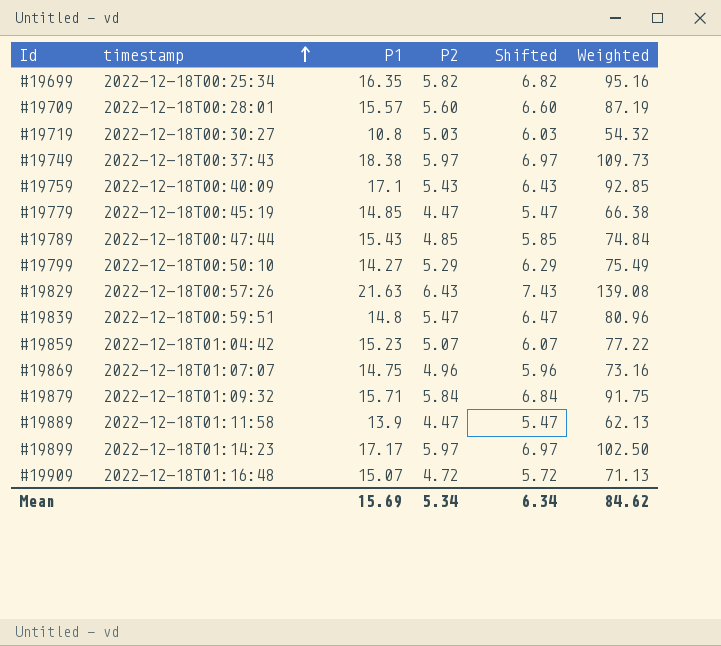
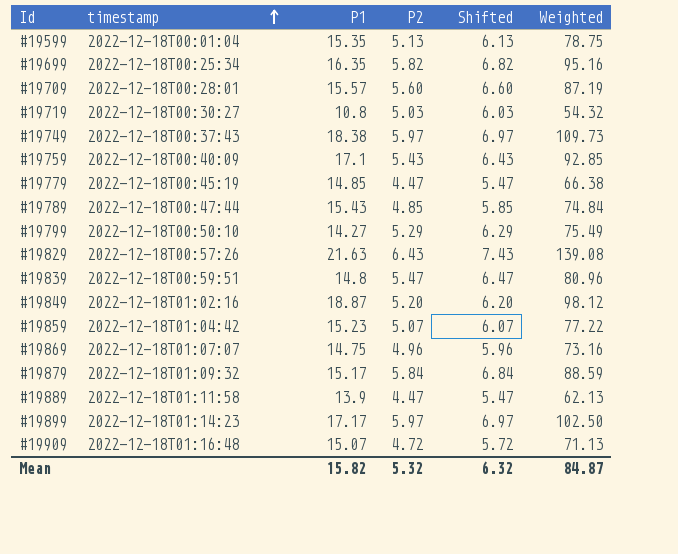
row #19599: none -> 2022-12-18T00:01:04 | 15.35 | 5.13 | 6.13 | 78.75
row #19849: none -> 2022-12-18T01:02:16 | 18.87 | 5.20 | 6.20 | 98.12
#19879 | P1: 15.71 -> 15.17
#19879 | Weighted: 91.75 -> 88.59
Mean | P1: 15.69 -> 15.82
Mean | P2: 5.34 -> 5.32
Mean | Shifted: 6.34 -> 6.32
Mean | Weighted: 84.62 -> 84.87

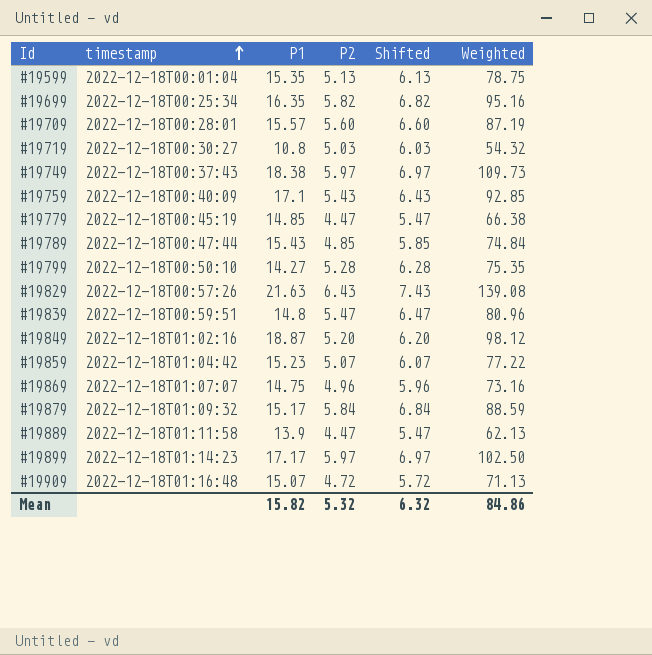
#19799 | P2: 5.29 -> 5.28
#19799 | Shifted: 6.29 -> 6.28
#19799 | Weighted: 75.49 -> 75.35
Mean | Weighted: 84.87 -> 84.86

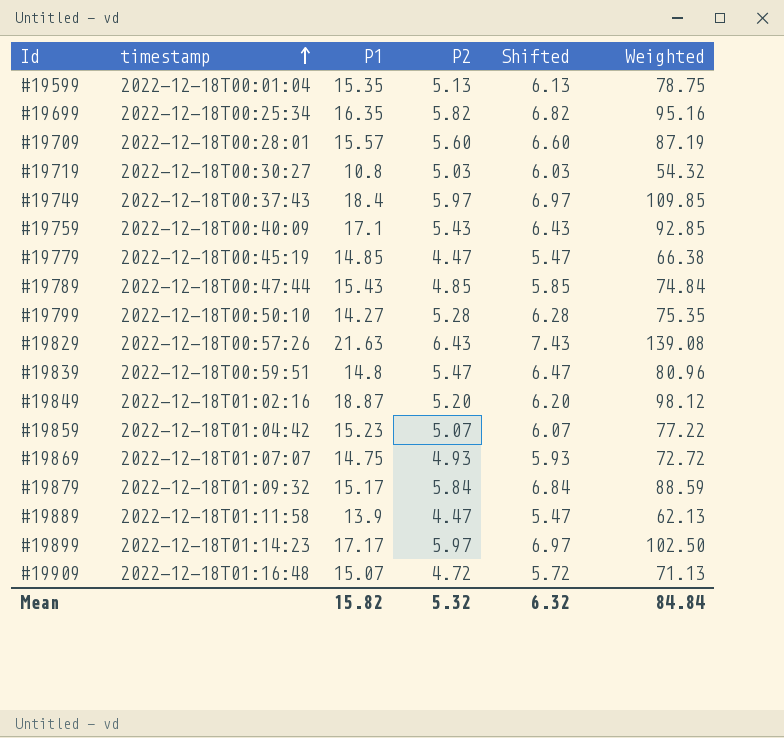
#19749 | P1: 18.38 -> 18.4
#19749 | Weighted: 109.73 -> 109.85
#19869 | P2: 4.96 -> 4.93
#19869 | Shifted: 5.96 -> 5.93
#19869 | Weighted: 73.16 -> 72.72
Mean | Weighted: 84.86 -> 84.84

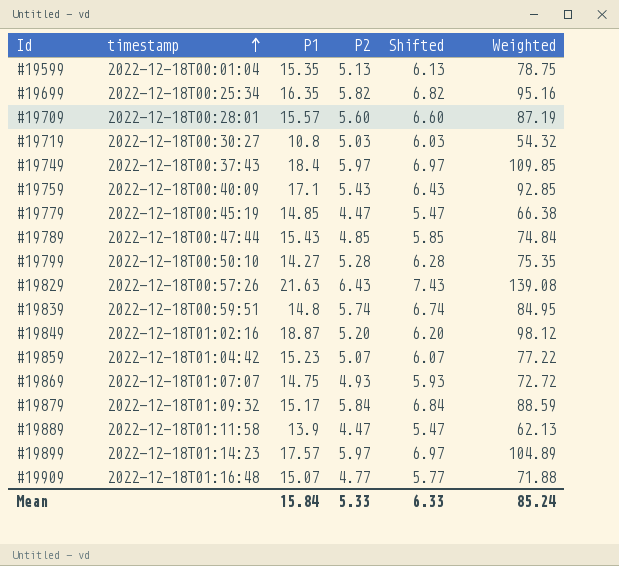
#19839 | P2: 5.47 -> 5.74
#19839 | Shifted: 6.47 -> 6.74
#19839 | Weighted: 80.96 -> 84.95
#19899 | P1: 17.17 -> 17.57
#19899 | Weighted: 102.50 -> 104.89
#19909 | P2: 4.72 -> 4.77
#19909 | Shifted: 5.72 -> 5.77
#19909 | Weighted: 71.13 -> 71.88
Mean | P1: 15.82 -> 15.84
Mean | P2: 5.32 -> 5.33
Mean | Shifted: 6.32 -> 6.33
Mean | Weighted: 84.84 -> 85.24

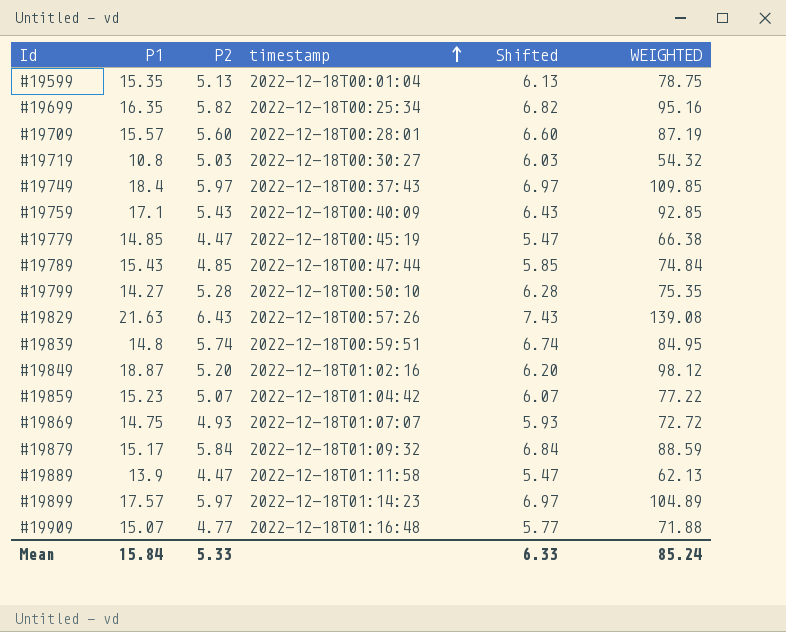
column timestamp | position: 2 -> 4
column name: Weighted -> WEIGHTED

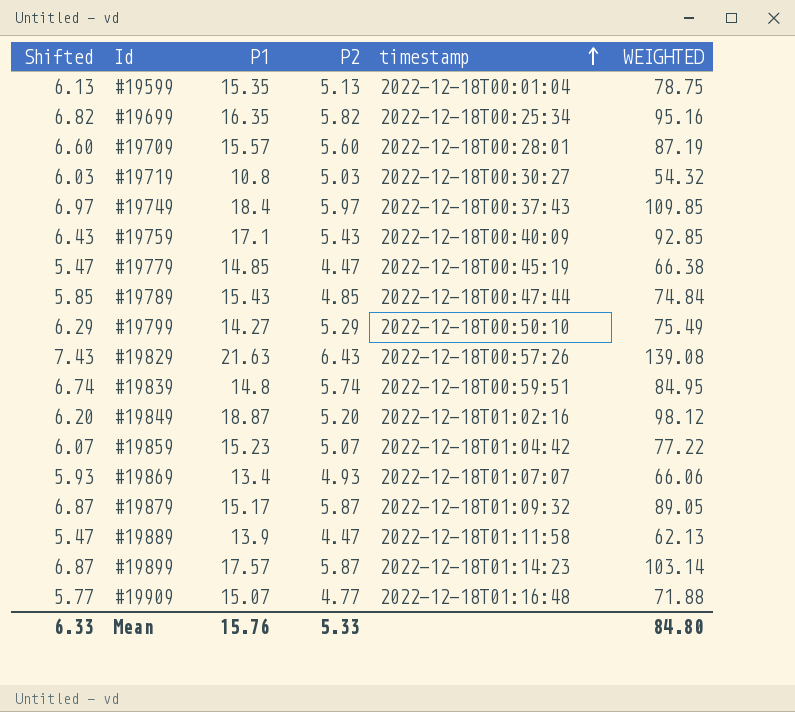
column Shifted | position: 5 -> 1
#19799 | Shifted: 6.28 -> 6.29
#19799 | P2: 5.28 -> 5.29
#19799 | WEIGHTED: 75.35 -> 75.49
#19869 | P1: 14.75 -> 13.4
#19869 | WEIGHTED: 72.72 -> 66.06
#19879 | Shifted: 6.84 -> 6.87
#19879 | P2: 5.84 -> 5.87
#19879 | WEIGHTED: 88.59 -> 89.05
#19899 | Shifted: 6.97 -> 6.87
#19899 | P2: 5.97 -> 5.87
#19899 | WEIGHTED: 104.89 -> 103.14
Mean | P1: 15.84 -> 15.76
Mean | WEIGHTED: 85.24 -> 84.80

